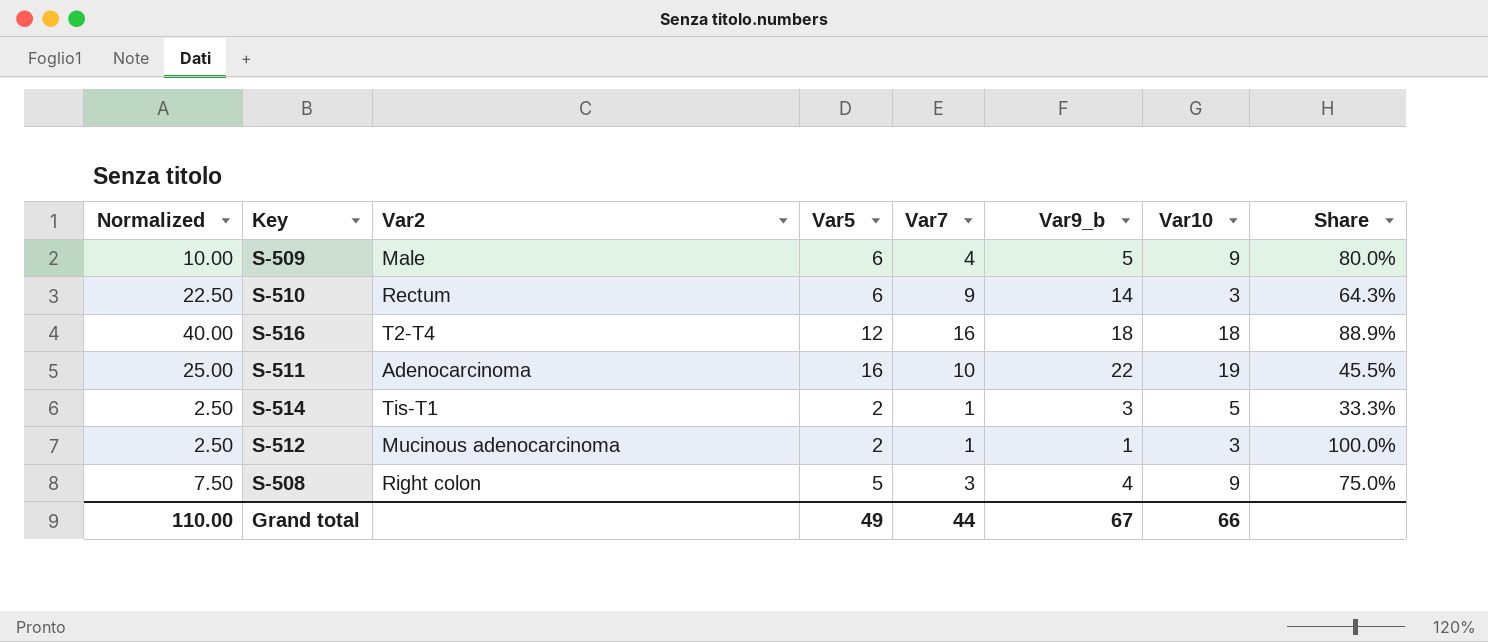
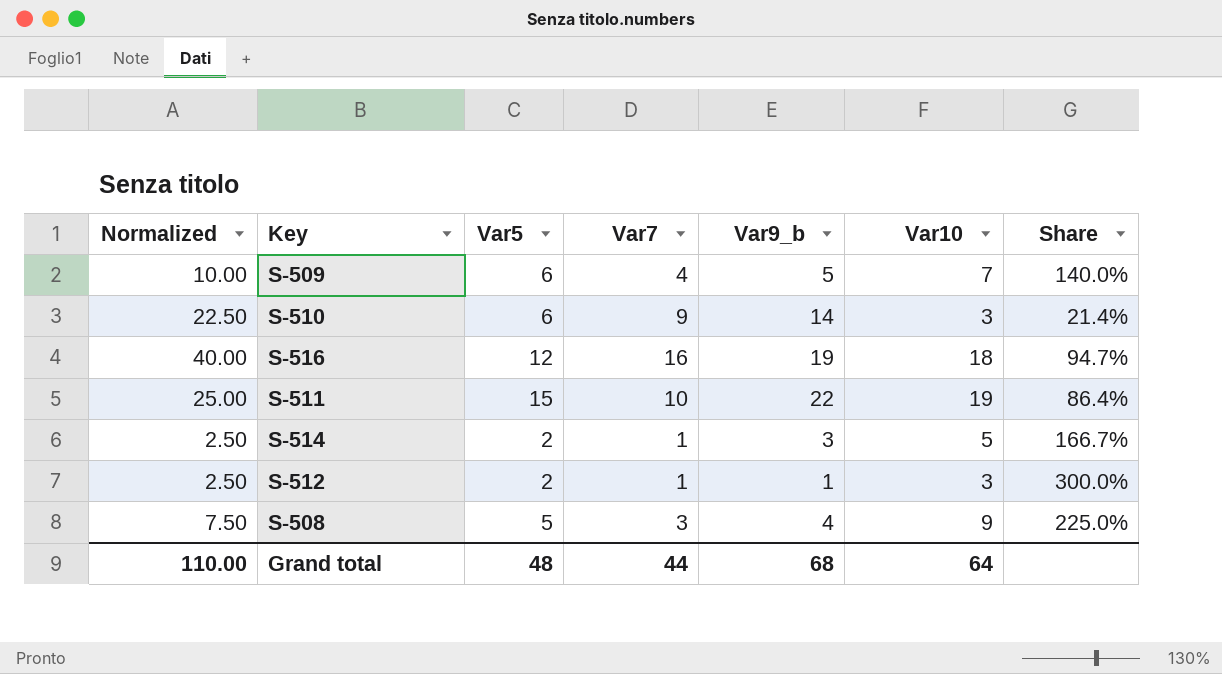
column Var2 | position: 3 -> none
column Share | formula: [Var7] / [Var9_b] -> [Var10] / [Var9_b]
S-509 | Var10: 9 -> 7
S-516 | Var9_b: 18 -> 19
S-511 | Var5: 16 -> 15
Grand total | Var5: 49 -> 48
Grand total | Var9_b: 67 -> 68
Grand total | Var10: 66 -> 64

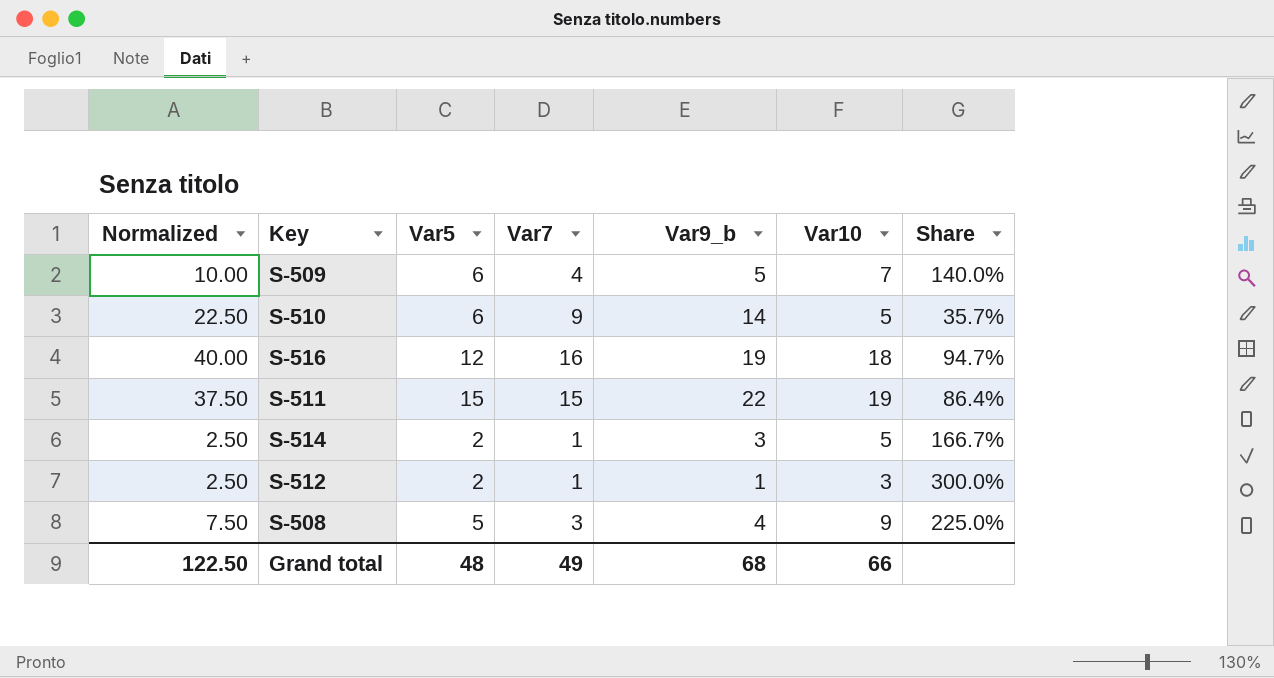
S-510 | Var10: 3 -> 5
S-510 | Share: 21.4% -> 35.7%
S-511 | Normalized: 25.00 -> 37.50
S-511 | Var7: 10 -> 15
Grand total | Normalized: 110.00 -> 122.50
Grand total | Var7: 44 -> 49
Grand total | Var10: 64 -> 66

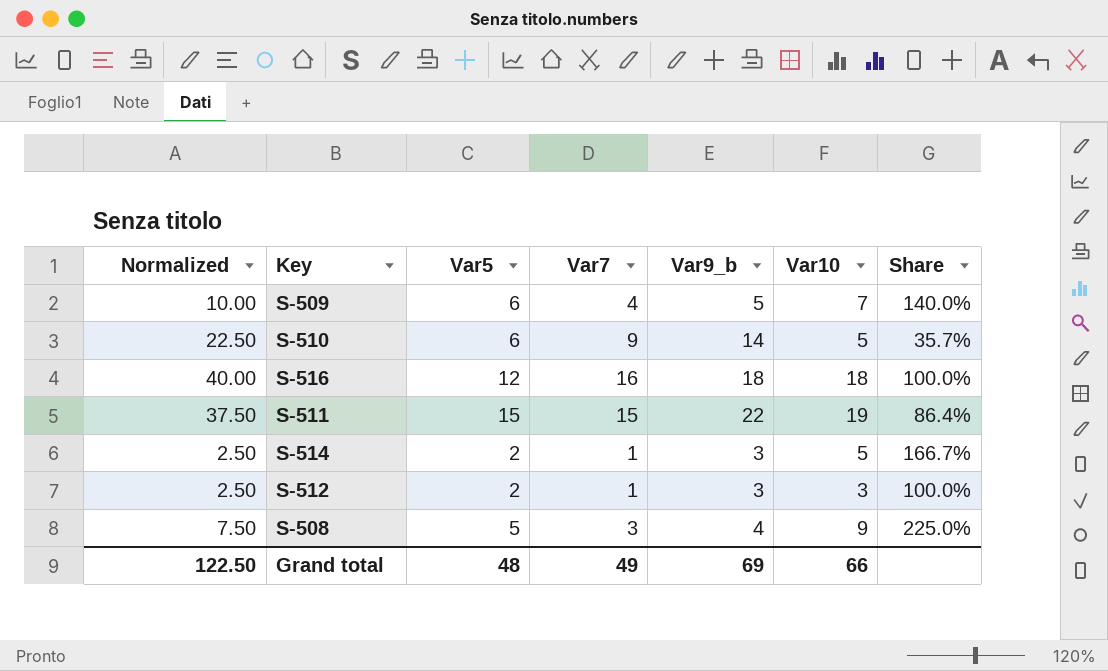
S-516 | Var9_b: 19 -> 18
S-516 | Share: 94.7% -> 100.0%
S-512 | Var9_b: 1 -> 3
S-512 | Share: 300.0% -> 100.0%
Grand total | Var9_b: 68 -> 69

